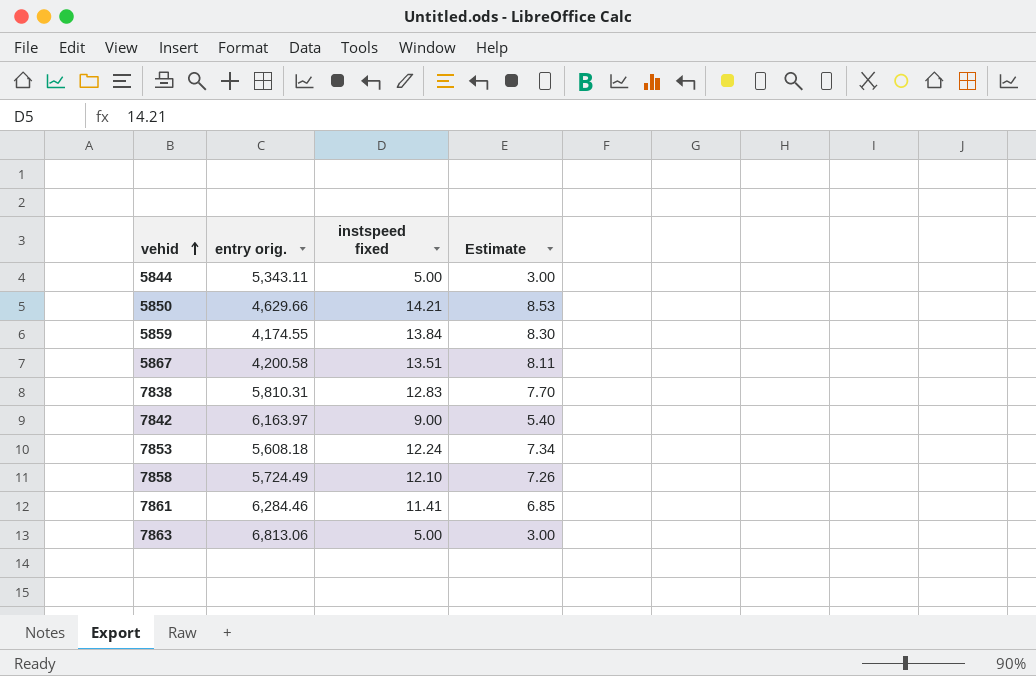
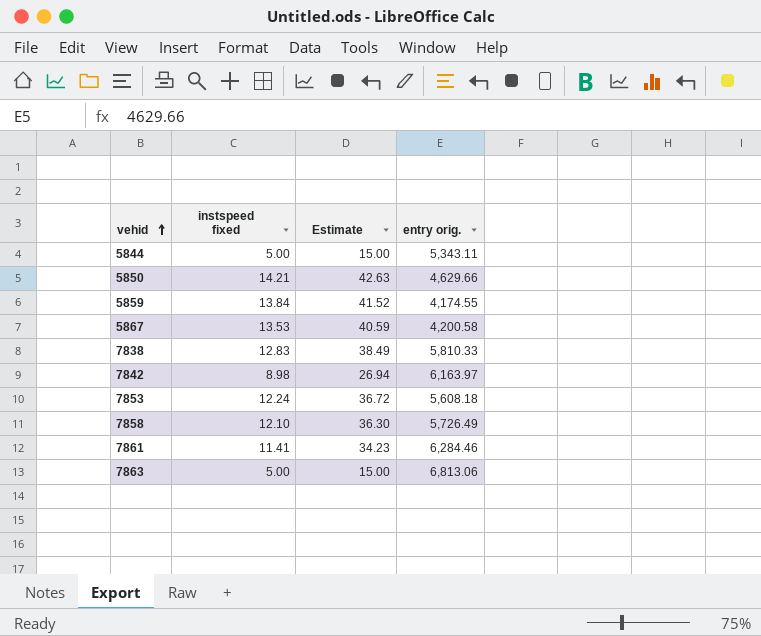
column Estimate | formula: [instspeed fixed] * 0.6 -> [instspeed fixed] * 3
column entry orig. | position: 2 -> 4
5867 | instspeed fixed: 13.51 -> 13.53
7838 | entry orig.: 5,810.31 -> 5,810.33
7842 | instspeed fixed: 9.00 -> 8.98
7858 | entry orig.: 5,724.49 -> 5,726.49

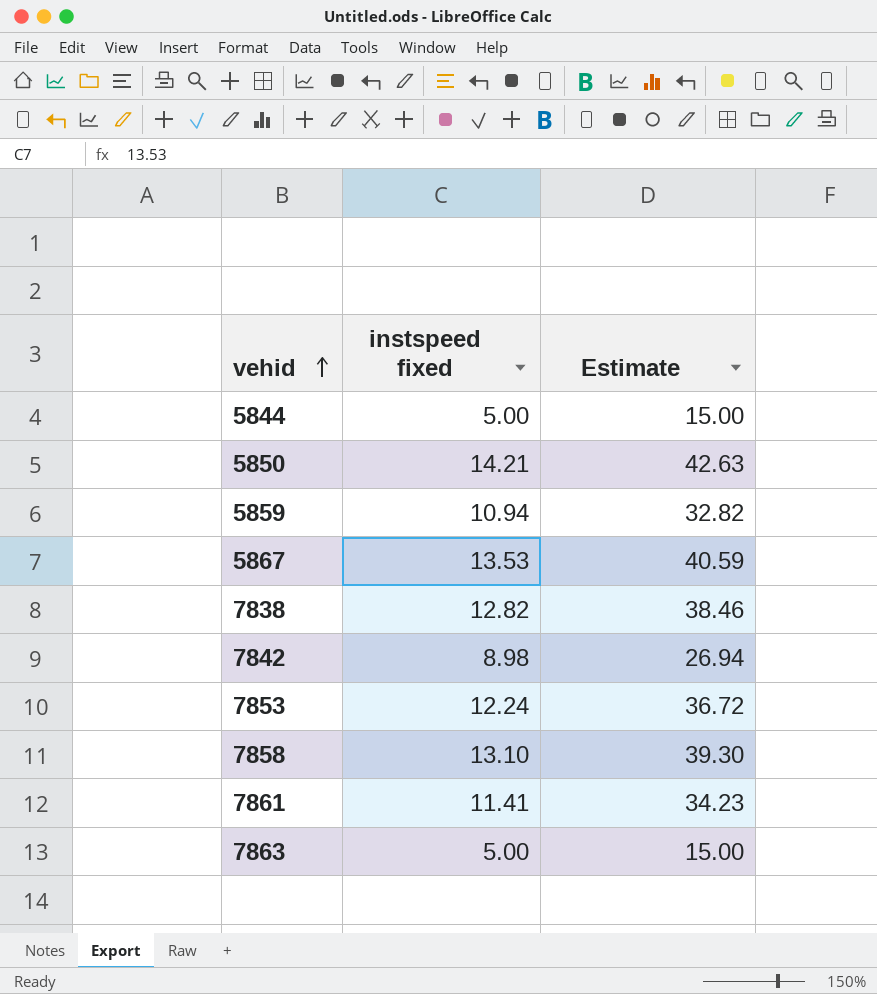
column entry orig. | position: 4 -> none
5859 | instspeed fixed: 13.84 -> 10.94
5859 | Estimate: 41.52 -> 32.82
7838 | instspeed fixed: 12.83 -> 12.82
7838 | Estimate: 38.49 -> 38.46
7858 | instspeed fixed: 12.10 -> 13.10
7858 | Estimate: 36.30 -> 39.30

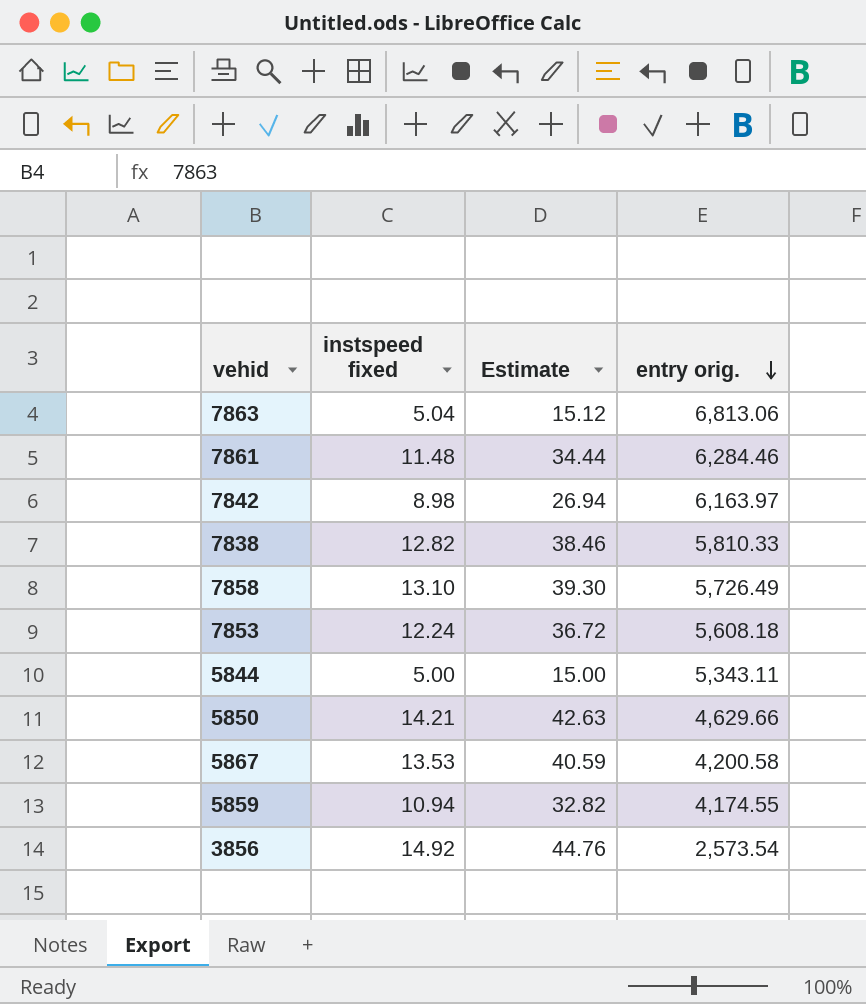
row order: vehid ascending -> entry orig. descending
column entry orig. | position: none -> 4
7863 | instspeed fixed: 5.00 -> 5.04
7863 | Estimate: 15.00 -> 15.12
7861 | instspeed fixed: 11.41 -> 11.48
7861 | Estimate: 34.23 -> 34.44
row 3856: none -> 14.92 | 44.76 | 2,573.54

